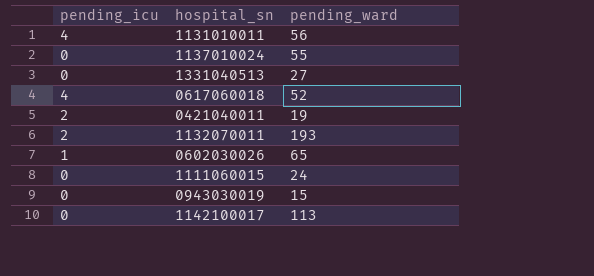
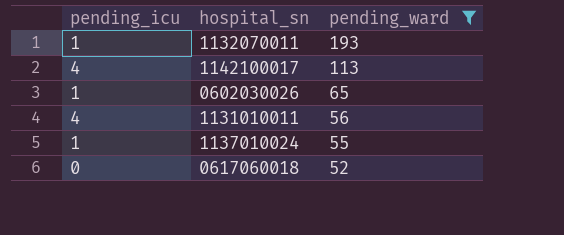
filter: none -> pending_ward >= 52
row order: none -> pending_ward descending
1132070011 | pending_icu: 2 -> 1
1142100017 | pending_icu: 0 -> 4
1137010024 | pending_icu: 0 -> 1
0617060018 | pending_icu: 4 -> 0

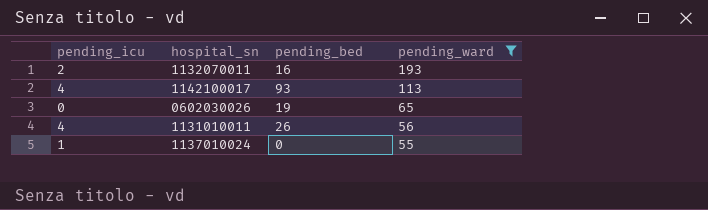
column pending_bed | position: none -> 3
row 0617060018: 0 | 52 -> none
1132070011 | pending_icu: 1 -> 2
0602030026 | pending_icu: 1 -> 0

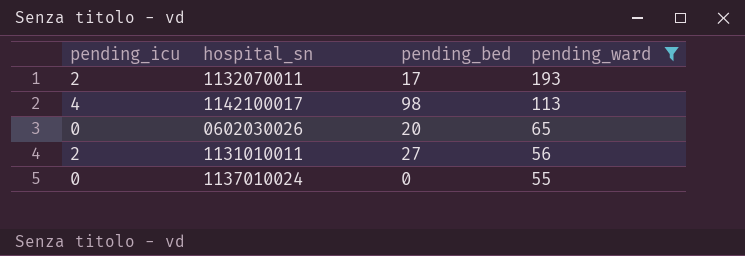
1132070011 | pending_bed: 16 -> 17
1142100017 | pending_bed: 93 -> 98
0602030026 | pending_bed: 19 -> 20
1131010011 | pending_icu: 4 -> 2
1131010011 | pending_bed: 26 -> 27
1137010024 | pending_icu: 1 -> 0

